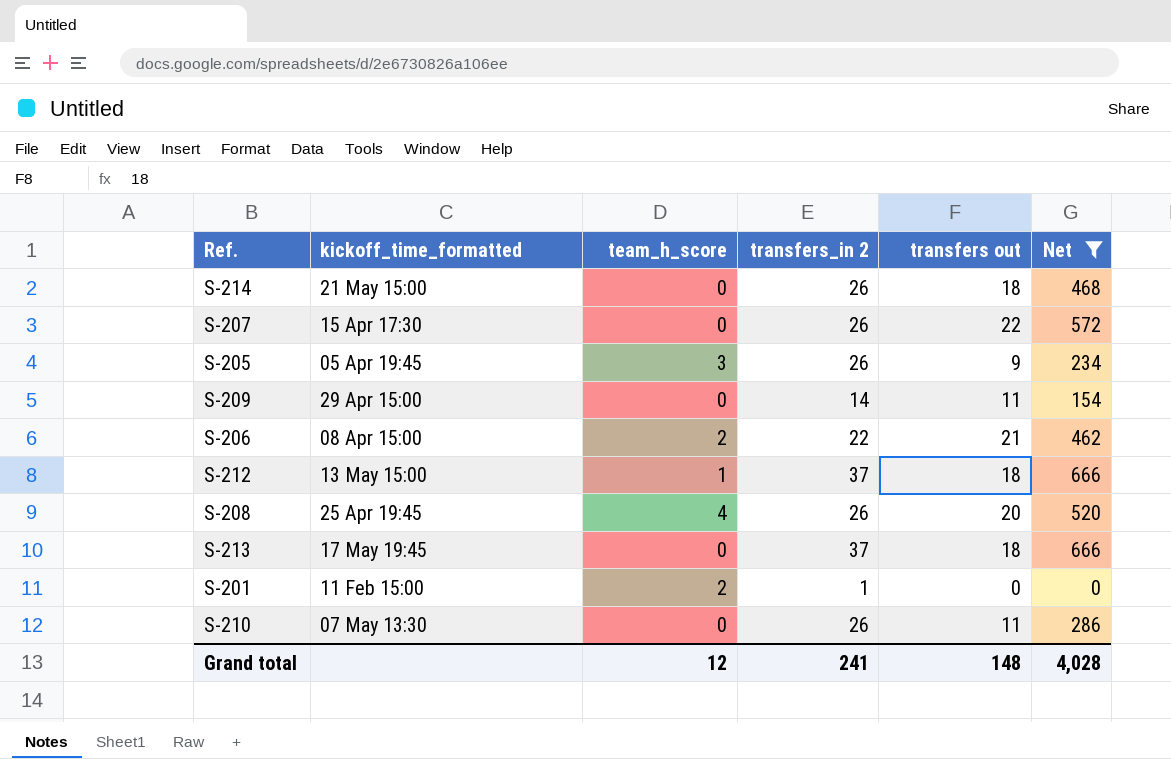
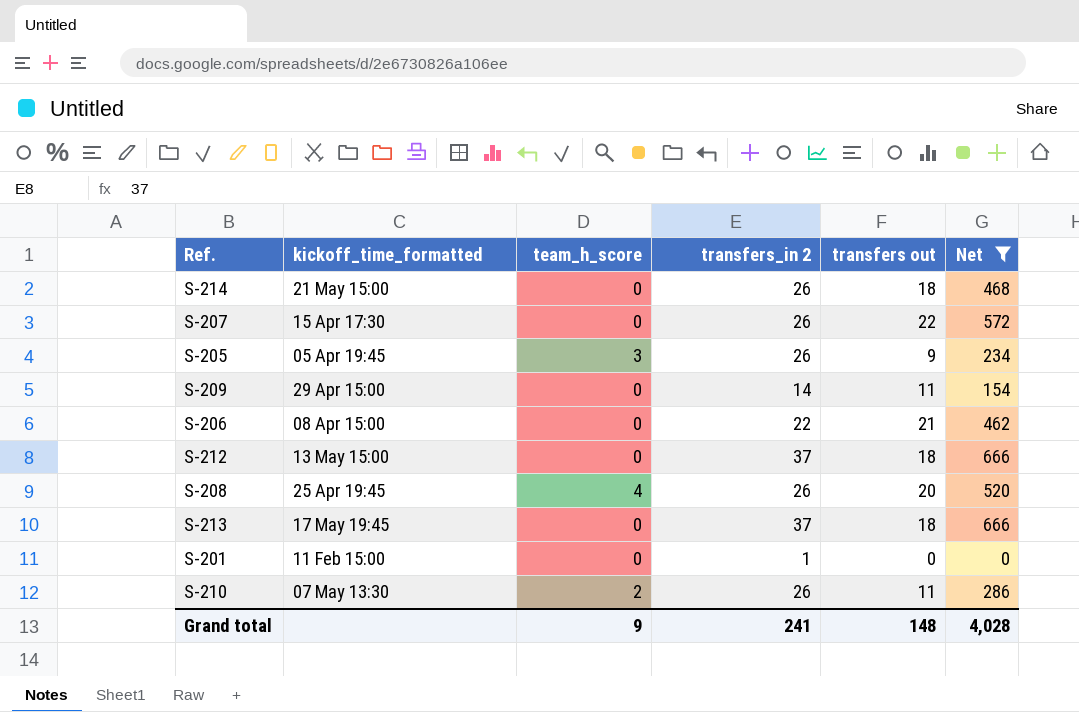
S-206 | team_h_score: 2 -> 0
S-212 | team_h_score: 1 -> 0
S-201 | team_h_score: 2 -> 0
S-210 | team_h_score: 0 -> 2
Grand total | team_h_score: 12 -> 9

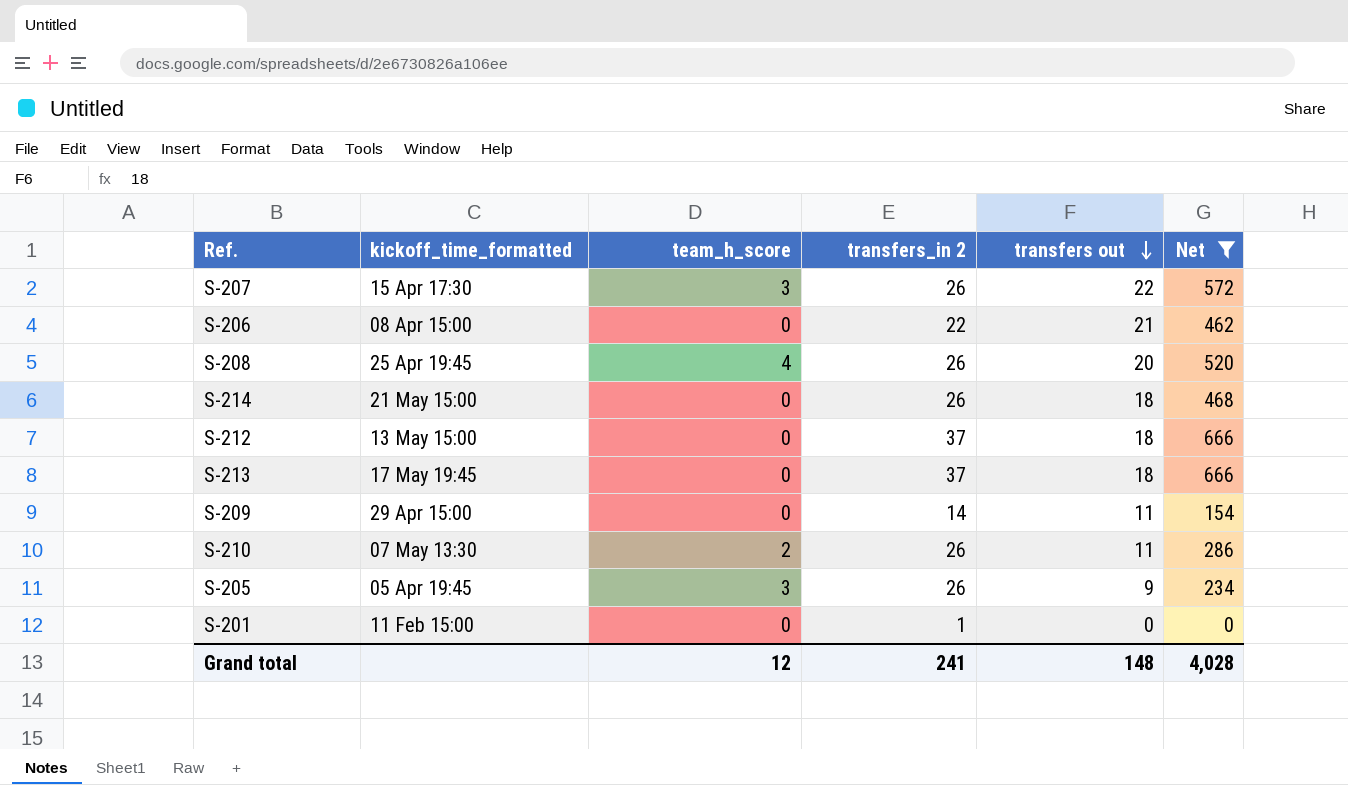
row order: none -> transfers out descending
S-207 | team_h_score: 0 -> 3
Grand total | team_h_score: 9 -> 12

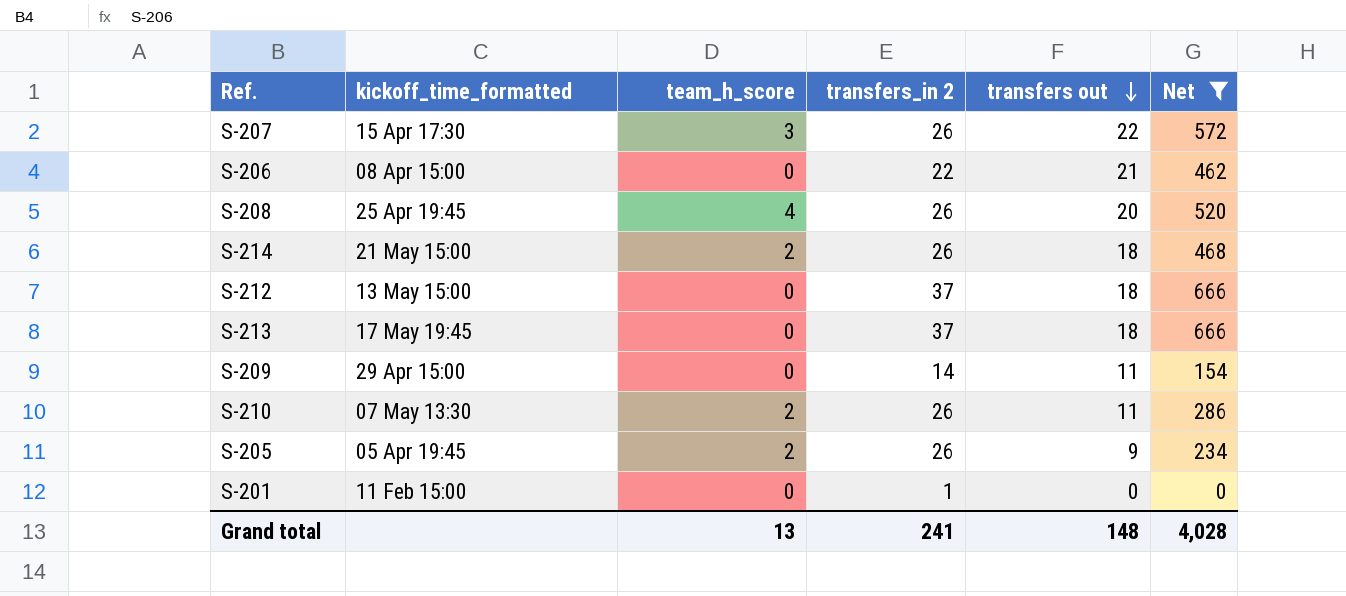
S-214 | team_h_score: 0 -> 2
S-205 | team_h_score: 3 -> 2
Grand total | team_h_score: 12 -> 13

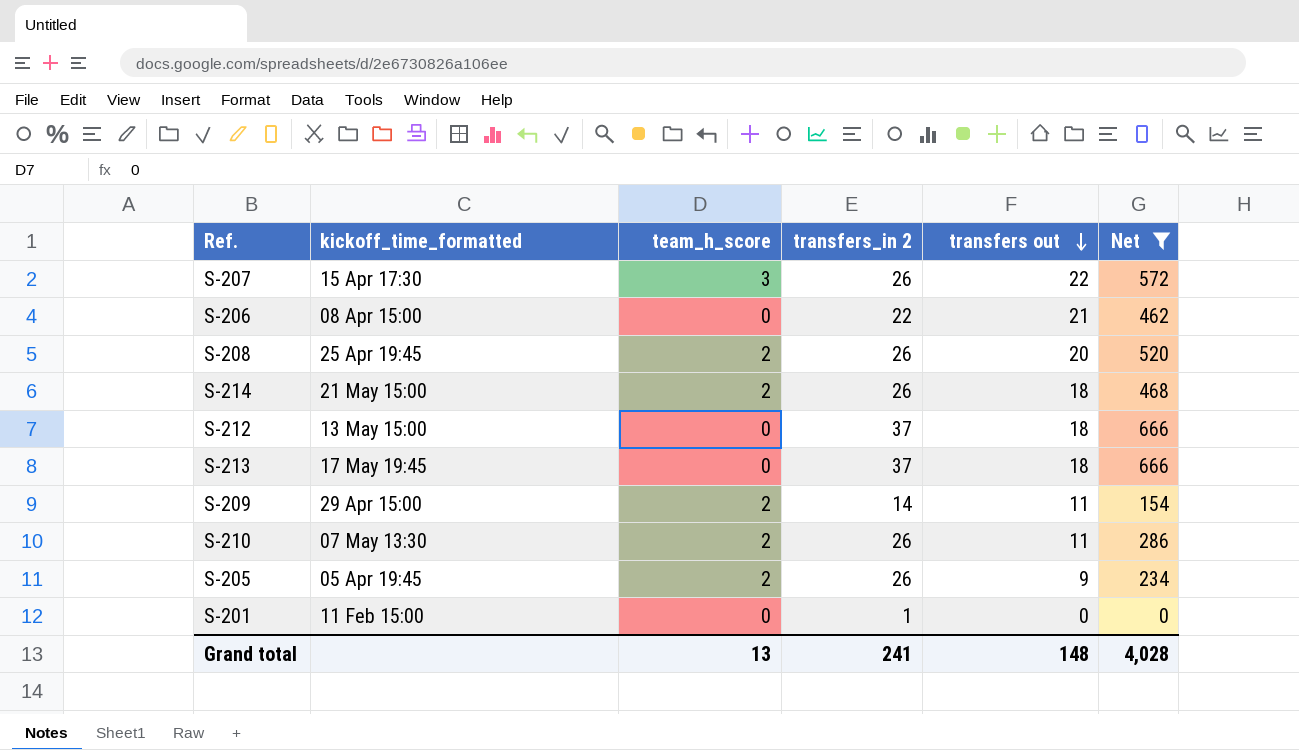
S-208 | team_h_score: 4 -> 2
S-209 | team_h_score: 0 -> 2

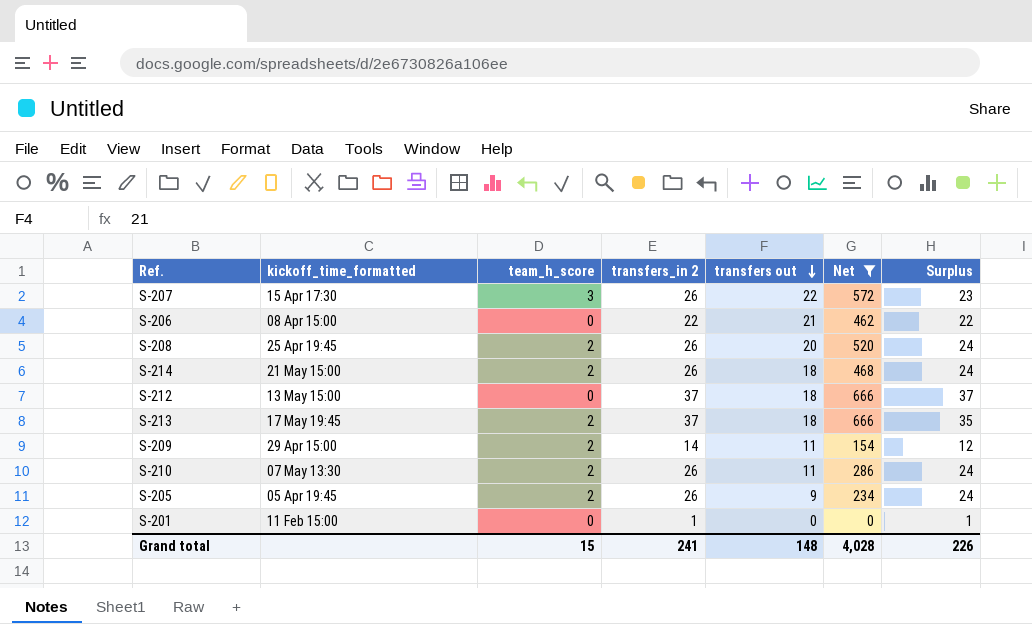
column Surplus | formula: none -> [transfers_in 2] - [team_h_score]
S-213 | team_h_score: 0 -> 2
Grand total | team_h_score: 13 -> 15

